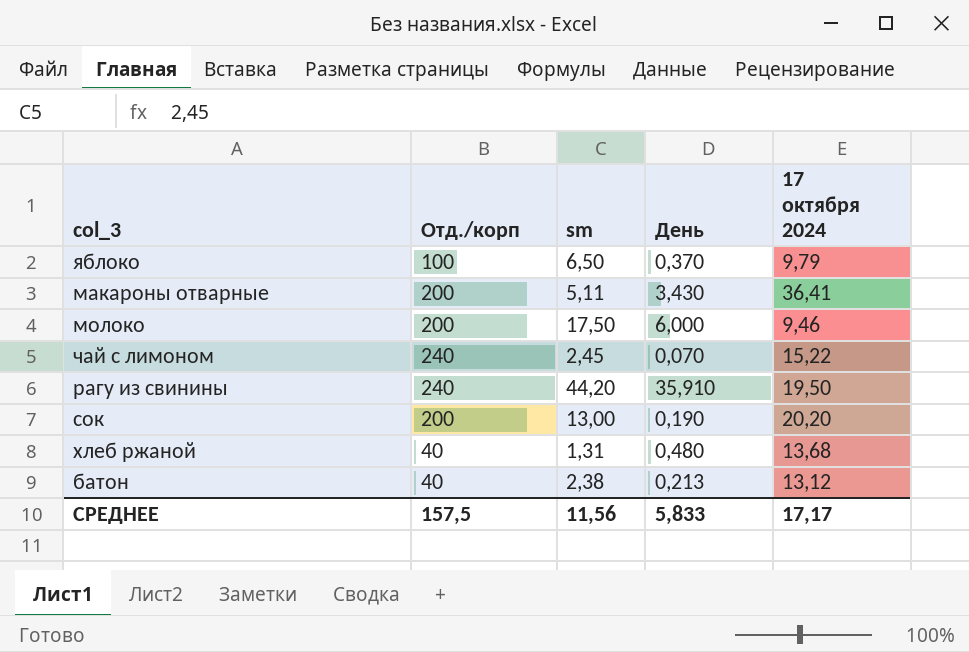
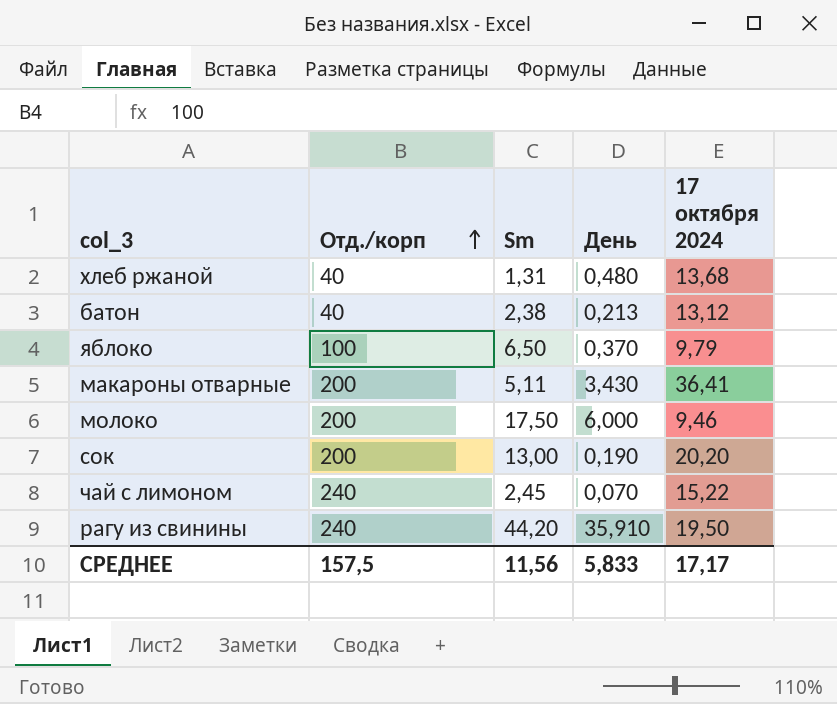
row order: none -> Отд./корп ascending
column name: sm -> Sm

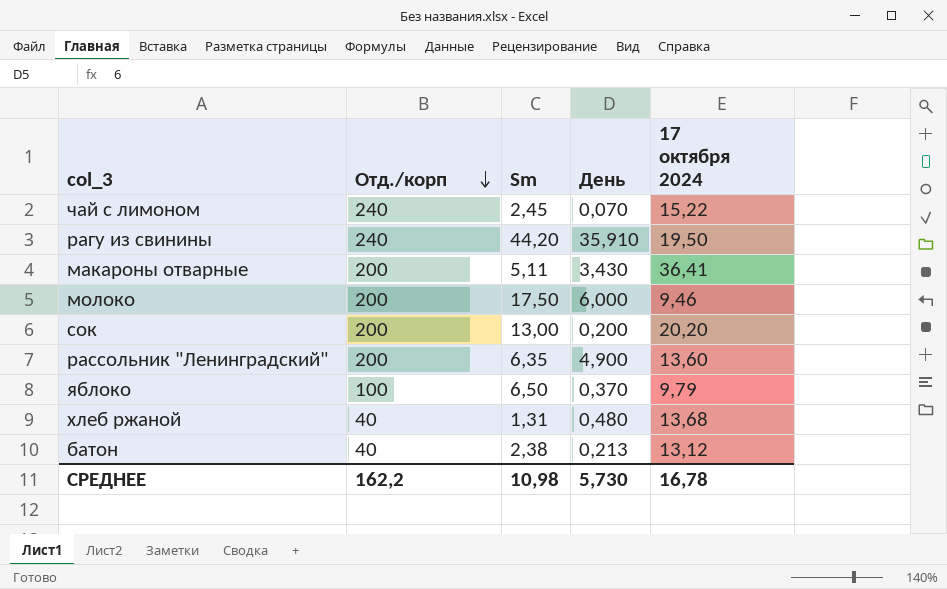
row order: Отд./корп ascending -> Отд./корп descending
сок | День: 0,190 -> 0,200
row рассольник "Ленинградский": none -> 200 | 6,35 | 4,900 | 13,60
СРЕДНЕЕ | Отд./корп: 157,5 -> 162,2
СРЕДНЕЕ | Sm: 11,56 -> 10,98
СРЕДНЕЕ | День: 5,833 -> 5,730
СРЕДНЕЕ | 17 октября 2024: 17,17 -> 16,78

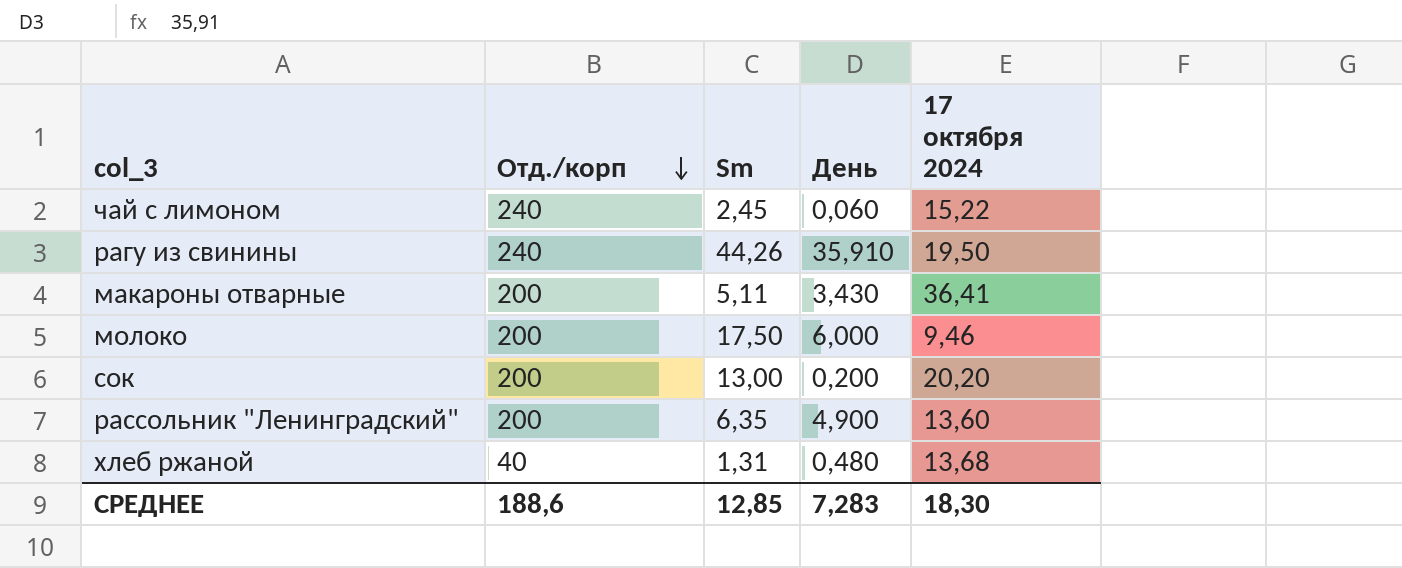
row яблоко: 100 | 6,50 | 0,370 | 9,79 -> none
row батон: 40 | 2,38 | 0,213 | 13,12 -> none
чай с лимоном | День: 0,070 -> 0,060
рагу из свинины | Sm: 44,20 -> 44,26
СРЕДНЕЕ | Отд./корп: 162,2 -> 188,6
СРЕДНЕЕ | Sm: 10,98 -> 12,85
СРЕДНЕЕ | День: 5,730 -> 7,283
СРЕДНЕЕ | 17 октября 2024: 16,78 -> 18,30

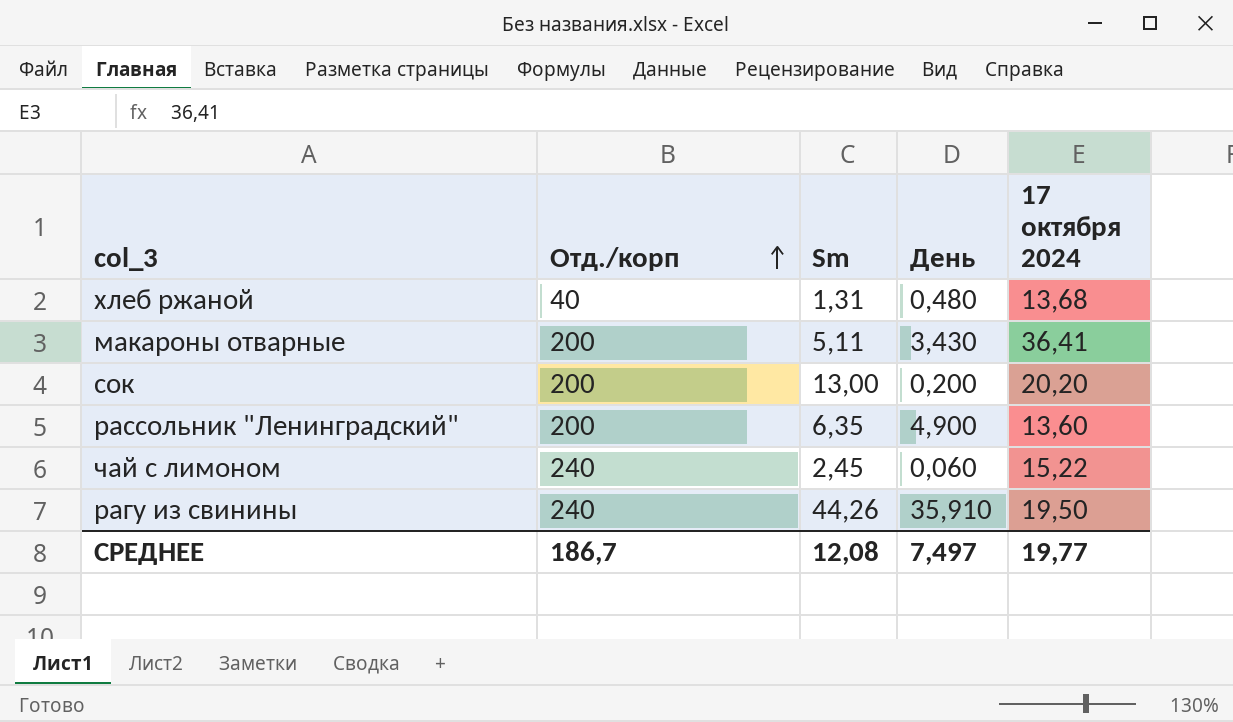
row order: Отд./корп descending -> Отд./корп ascending
row молоко: 200 | 17,50 | 6,000 | 9,46 -> none
СРЕДНЕЕ | Отд./корп: 188,6 -> 186,7
СРЕДНЕЕ | Sm: 12,85 -> 12,08
СРЕДНЕЕ | День: 7,283 -> 7,497
СРЕДНЕЕ | 17 октября 2024: 18,30 -> 19,77

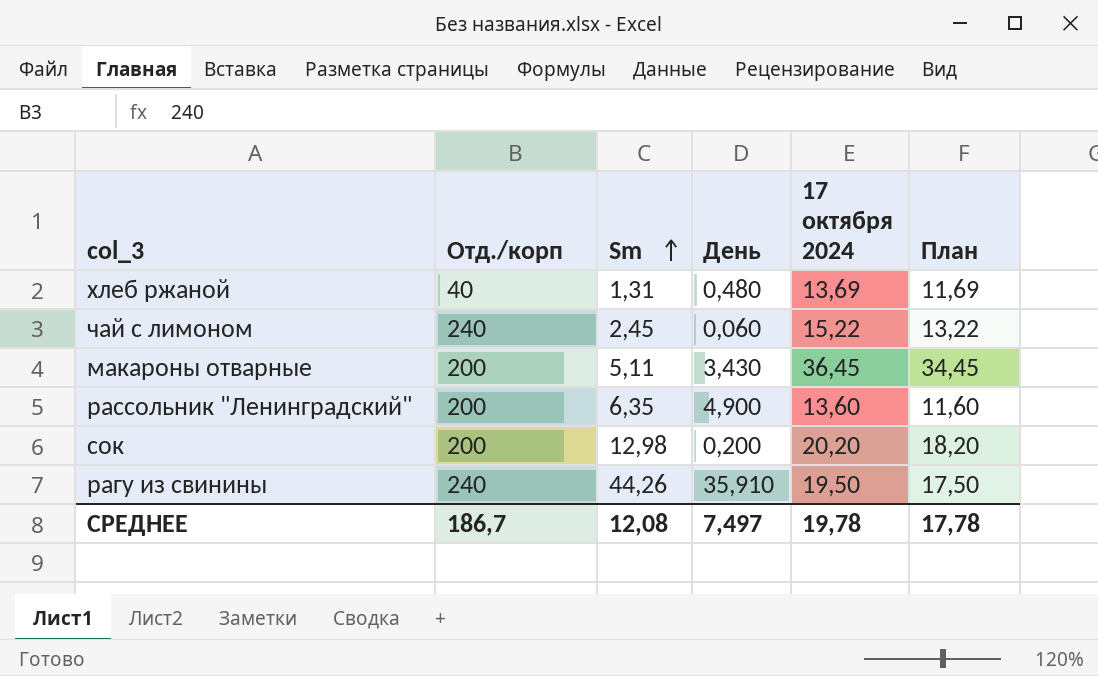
row order: Отд./корп ascending -> Sm ascending
column План | formula: none -> [17 октября 2024] - 2
хлеб ржаной | 17 октября 2024: 13,68 -> 13,69
макароны отварные | 17 октября 2024: 36,41 -> 36,45
сок | Sm: 13,00 -> 12,98
СРЕДНЕЕ | 17 октября 2024: 19,77 -> 19,78

